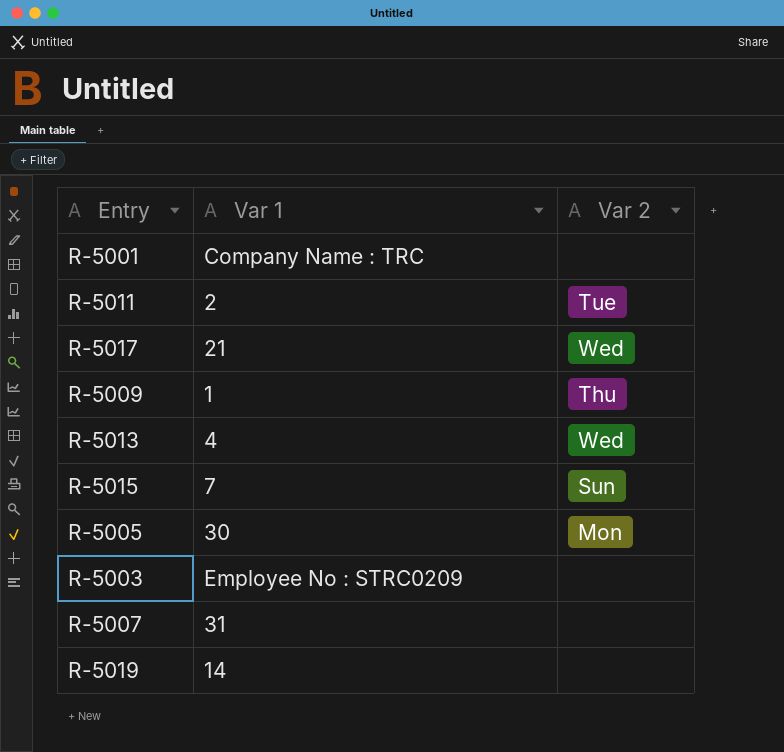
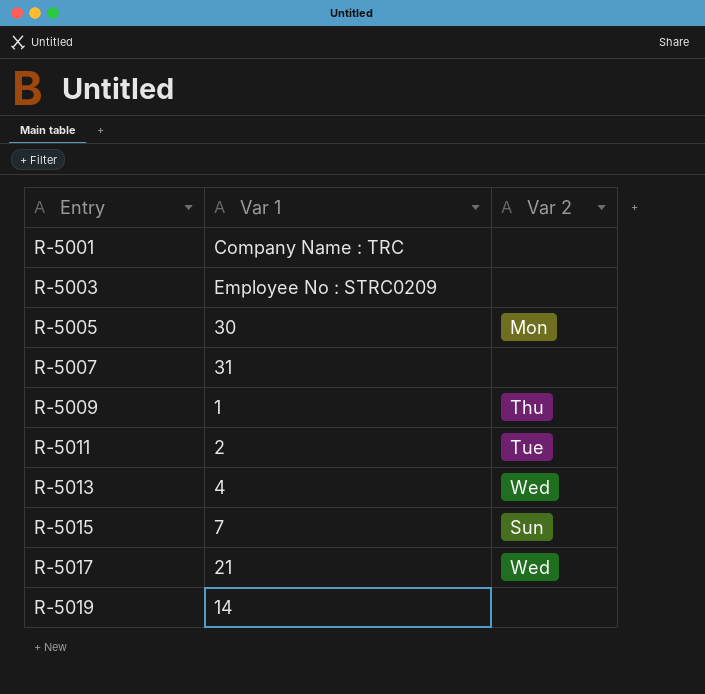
row order: none -> Entry ascending

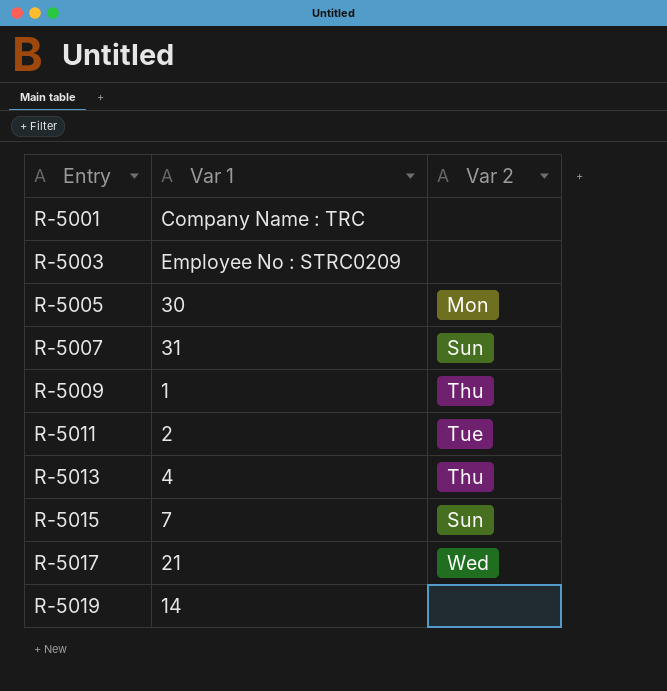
R-5007 | Var 2: none -> Sun
R-5013 | Var 2: Wed -> Thu

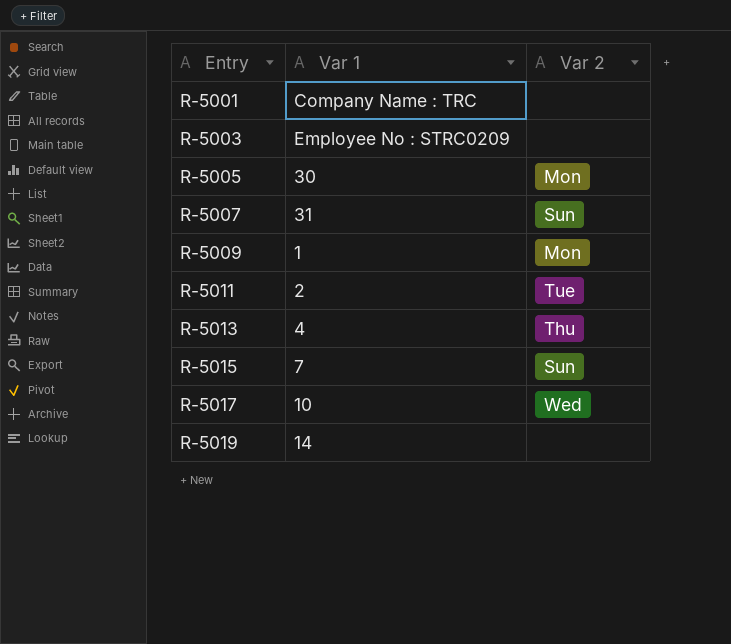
R-5009 | Var 2: Thu -> Mon
R-5017 | Var 1: 21 -> 10

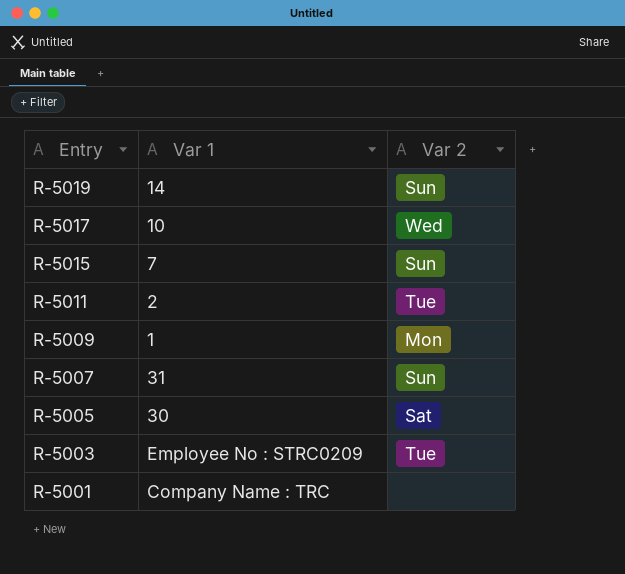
row order: Entry ascending -> Entry descending
row R-5013: 4 | Thu -> none
R-5019 | Var 2: none -> Sun
R-5005 | Var 2: Mon -> Sat
R-5003 | Var 2: none -> Tue

